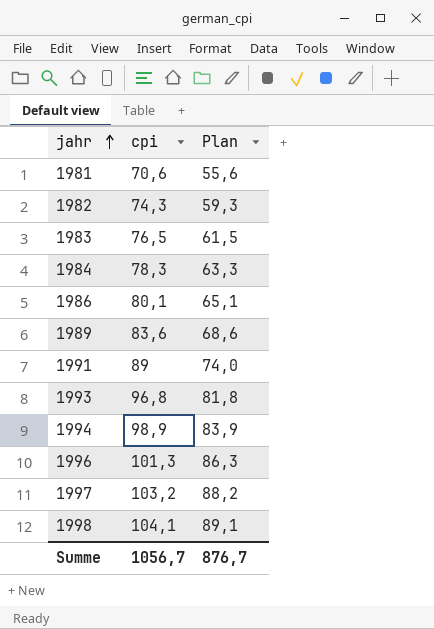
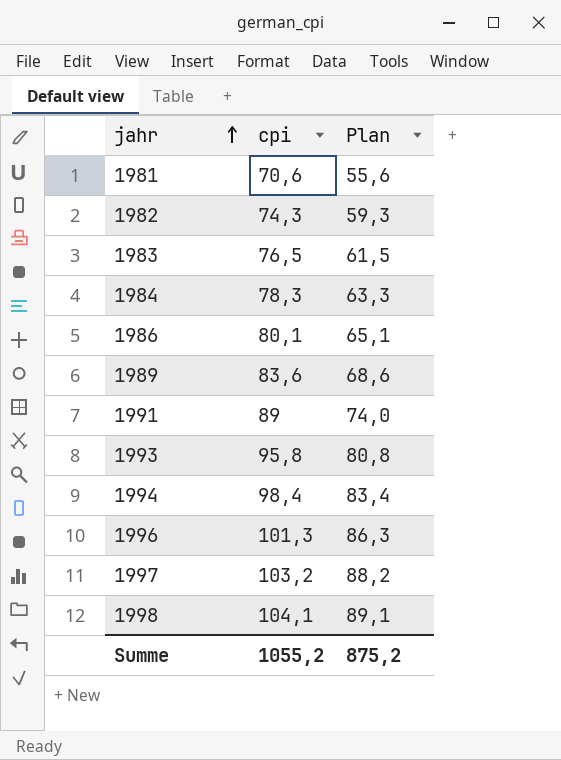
1993 | cpi: 96,8 -> 95,8
1993 | Plan: 81,8 -> 80,8
1994 | cpi: 98,9 -> 98,4
1994 | Plan: 83,9 -> 83,4
Summe | cpi: 1056,7 -> 1055,2
Summe | Plan: 876,7 -> 875,2

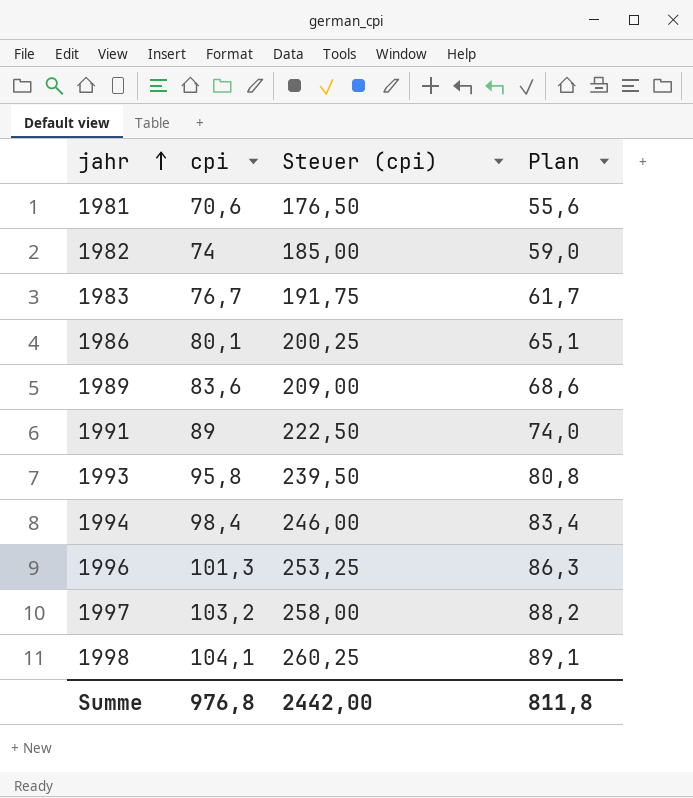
column Steuer (cpi) | formula: none -> [cpi] * 2,5
row 1984: 78,3 | 63,3 -> none
1982 | cpi: 74,3 -> 74
1982 | Plan: 59,3 -> 59,0
1983 | cpi: 76,5 -> 76,7
1983 | Plan: 61,5 -> 61,7
Summe | cpi: 1055,2 -> 976,8
Summe | Plan: 875,2 -> 811,8

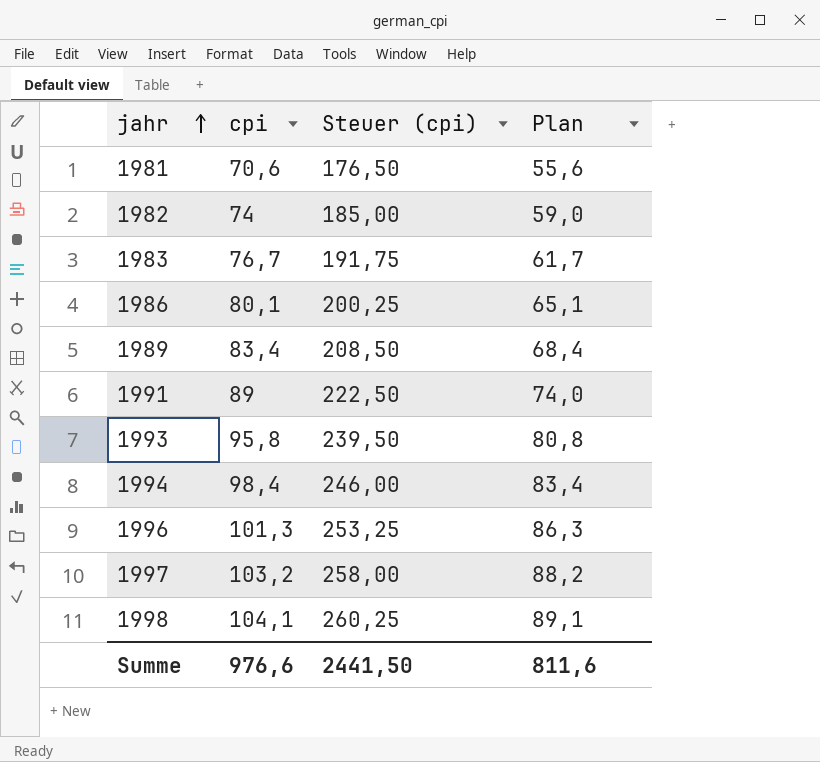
1989 | cpi: 83,6 -> 83,4
1989 | Steuer (cpi): 209,00 -> 208,50
1989 | Plan: 68,6 -> 68,4
Summe | cpi: 976,8 -> 976,6
Summe | Steuer (cpi): 2442,00 -> 2441,50
Summe | Plan: 811,8 -> 811,6

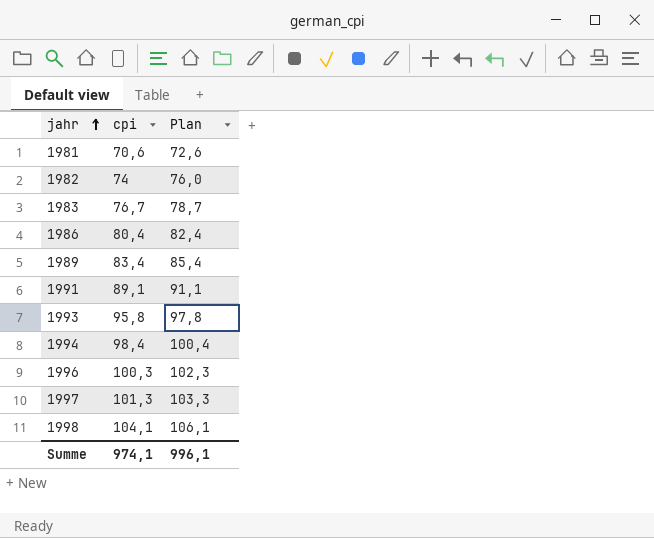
column Steuer (cpi) | formula: [cpi] * 2,5 -> none
column Plan | formula: [cpi] - 15 -> [cpi] + 2
1986 | cpi: 80,1 -> 80,4
1991 | cpi: 89 -> 89,1
1996 | cpi: 101,3 -> 100,3
1997 | cpi: 103,2 -> 101,3
Summe | cpi: 976,6 -> 974,1
Summe | Plan: 811,6 -> 996,1

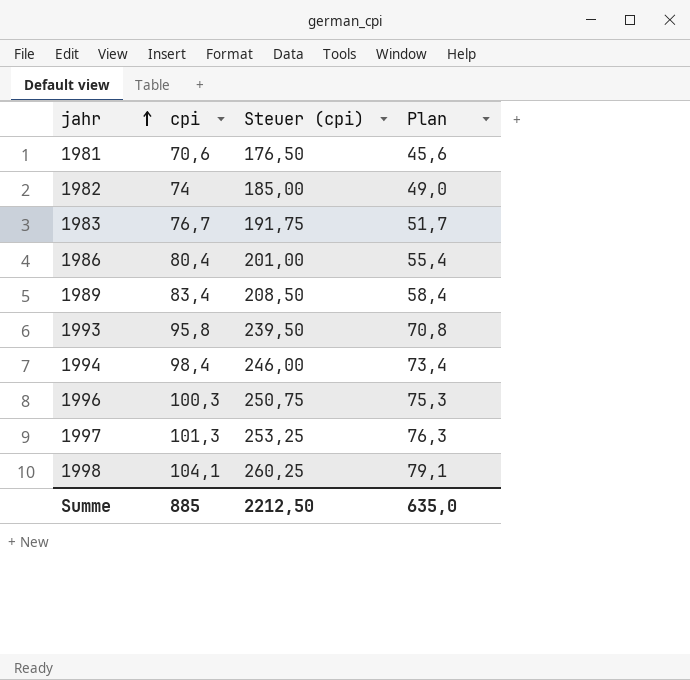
column Steuer (cpi) | formula: none -> [cpi] * 2,5
column Plan | formula: [cpi] + 2 -> [cpi] - 25
row 1991: 89,1 | 91,1 -> none
Summe | cpi: 974,1 -> 885
Summe | Plan: 996,1 -> 635,0

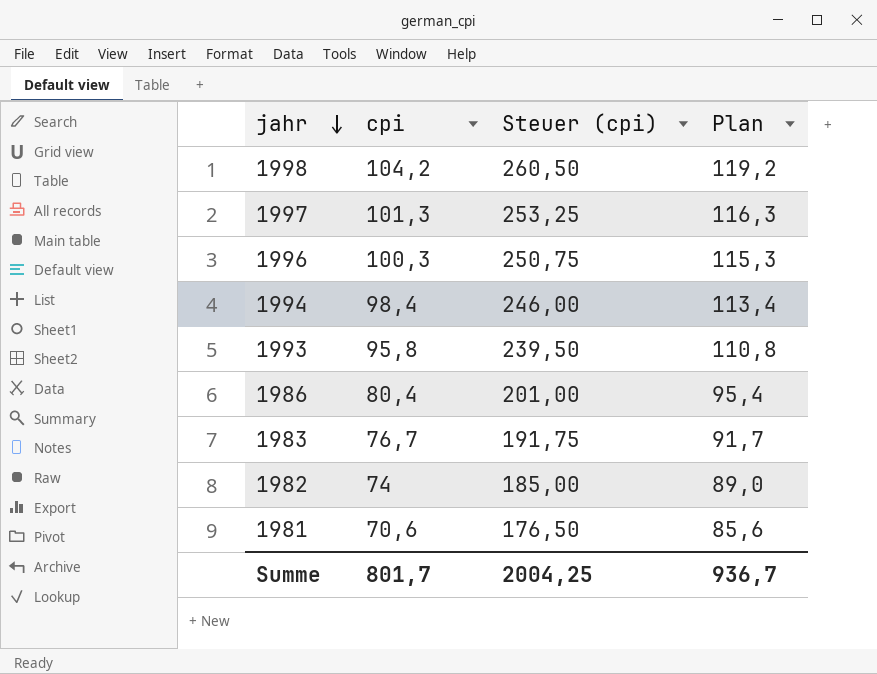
row order: jahr ascending -> jahr descending
column Plan | formula: [cpi] - 25 -> [cpi] + 15
row 1989: 83,4 | 208,50 | 58,4 -> none
1998 | cpi: 104,1 -> 104,2
1998 | Steuer (cpi): 260,25 -> 260,50
Summe | cpi: 885 -> 801,7
Summe | Steuer (cpi): 2212,50 -> 2004,25
Summe | Plan: 635,0 -> 936,7

